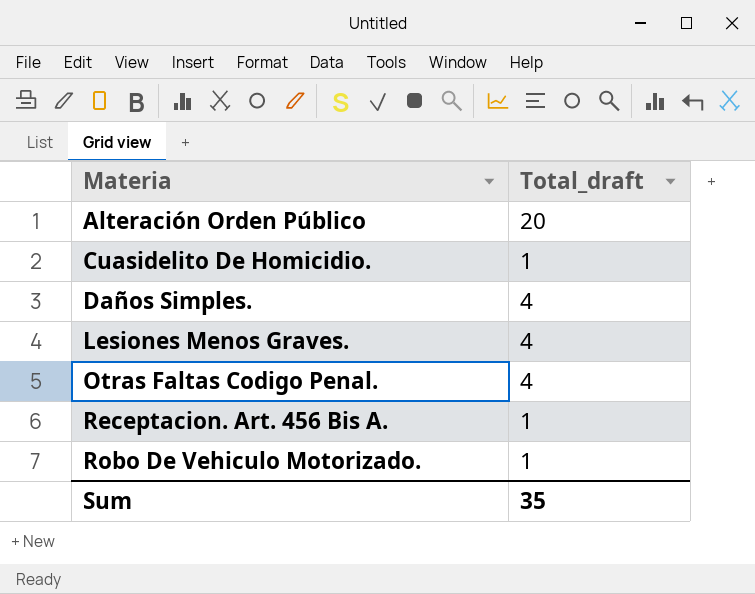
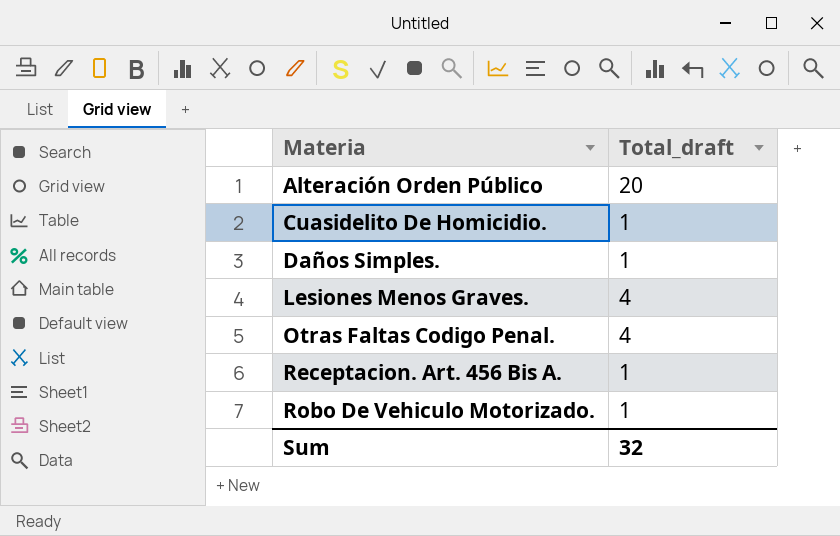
Daños Simples. | Total_draft: 4 -> 1
Sum | Total_draft: 35 -> 32

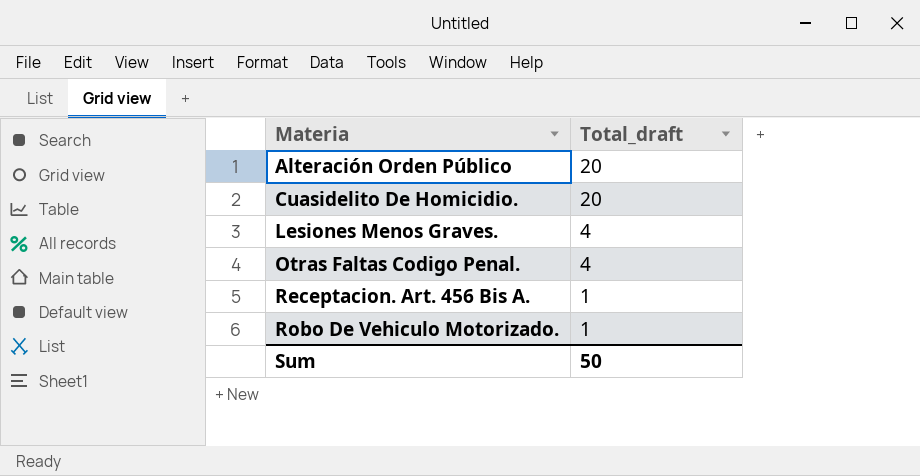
row Daños Simples.: 1 -> none
Cuasidelito De Homicidio. | Total_draft: 1 -> 20
Sum | Total_draft: 32 -> 50

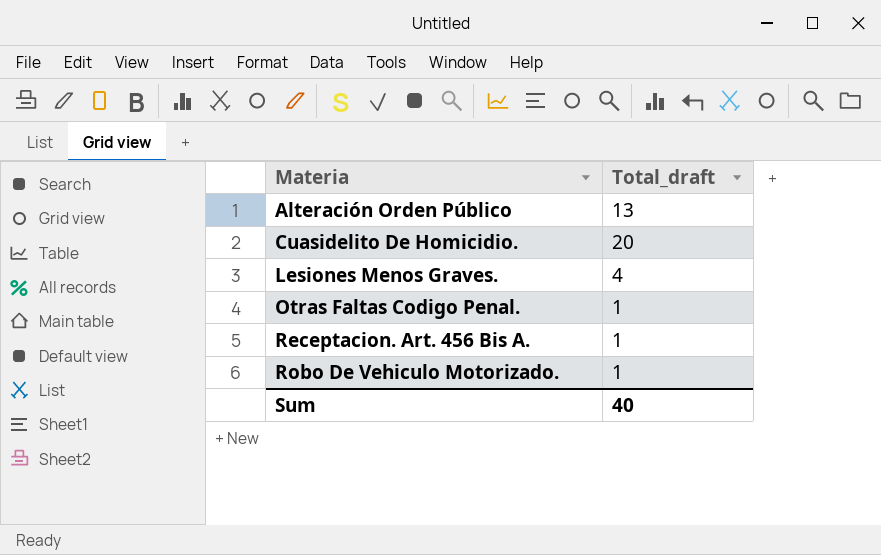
Alteración Orden Público | Total_draft: 20 -> 13
Otras Faltas Codigo Penal. | Total_draft: 4 -> 1
Sum | Total_draft: 50 -> 40

